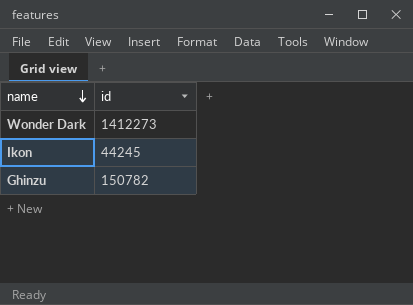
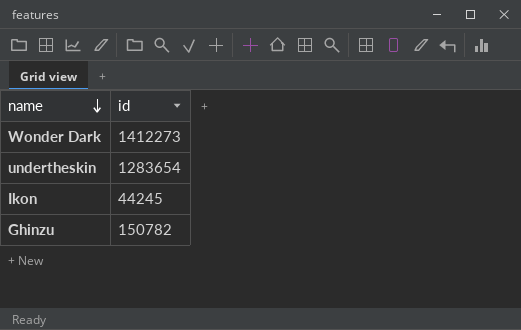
row undertheskin: none -> 1283654

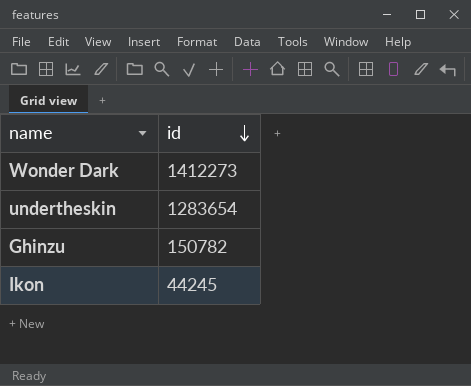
row order: name descending -> id descending

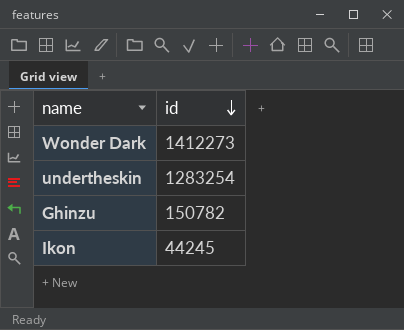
undertheskin | id: 1283654 -> 1283254

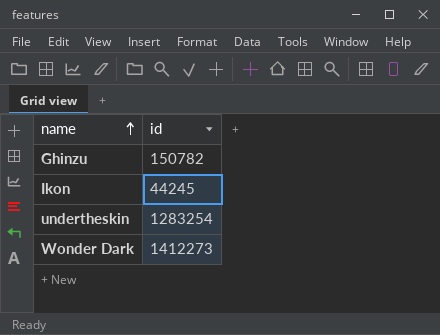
row order: id descending -> name ascending

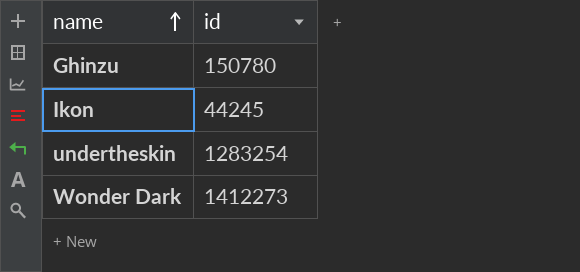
Ghinzu | id: 150782 -> 150780

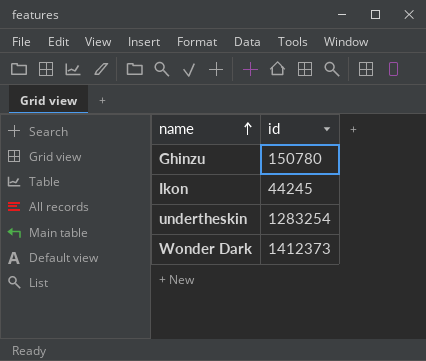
Wonder Dark | id: 1412273 -> 1412373

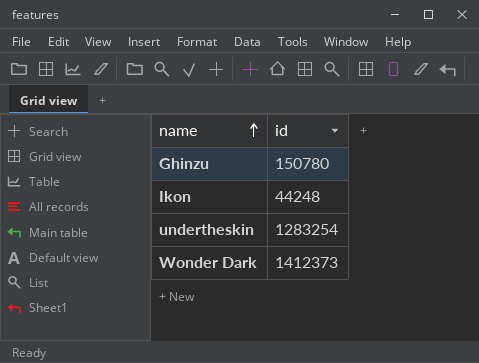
Ikon | id: 44245 -> 44248

